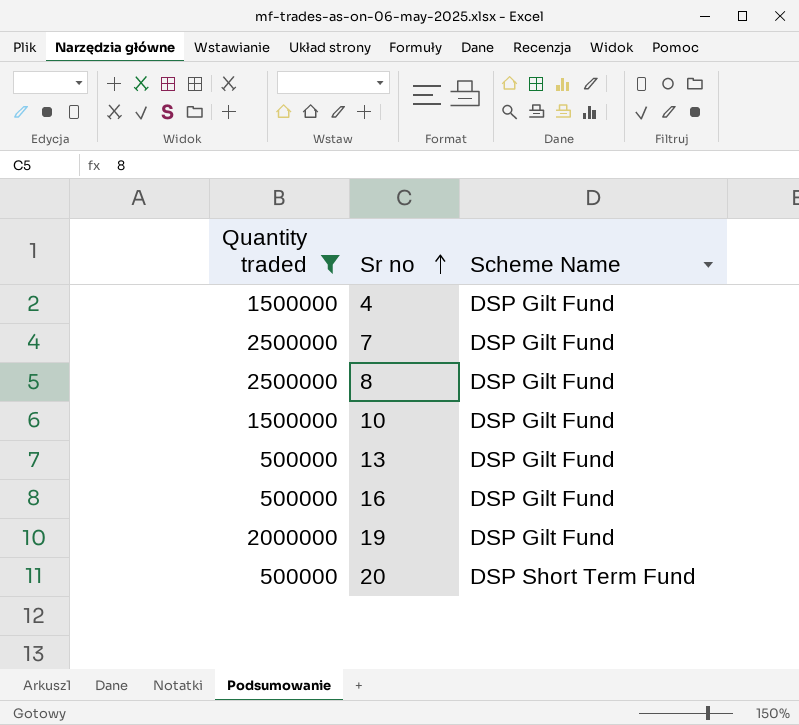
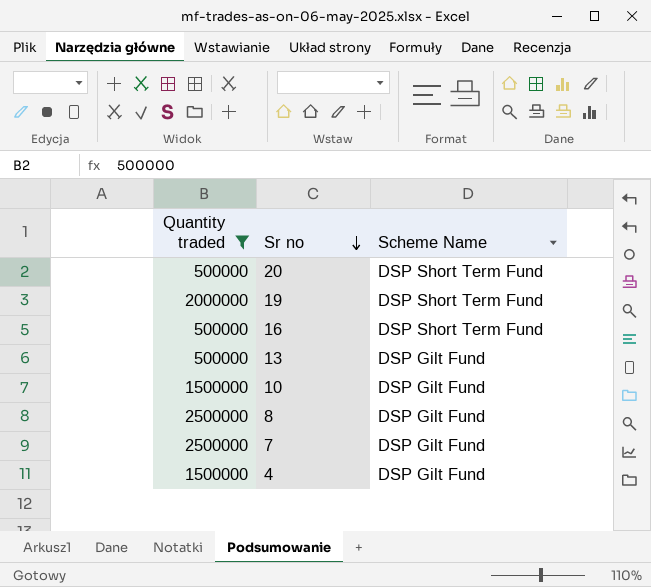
row order: Sr no ascending -> Sr no descending
19 | Scheme Name: DSP Gilt Fund -> DSP Short Term Fund
16 | Scheme Name: DSP Gilt Fund -> DSP Short Term Fund

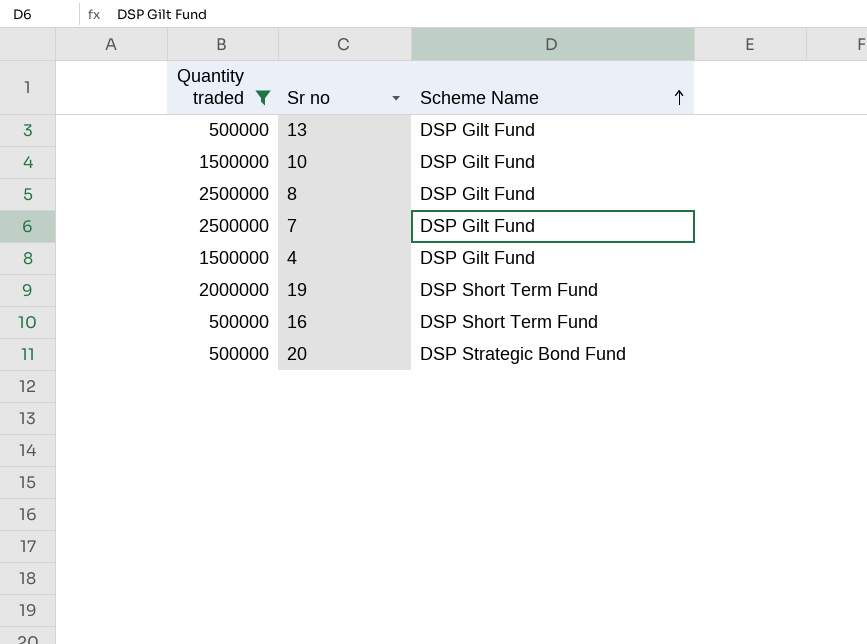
row order: Sr no descending -> Scheme Name ascending
20 | Scheme Name: DSP Short Term Fund -> DSP Strategic Bond Fund

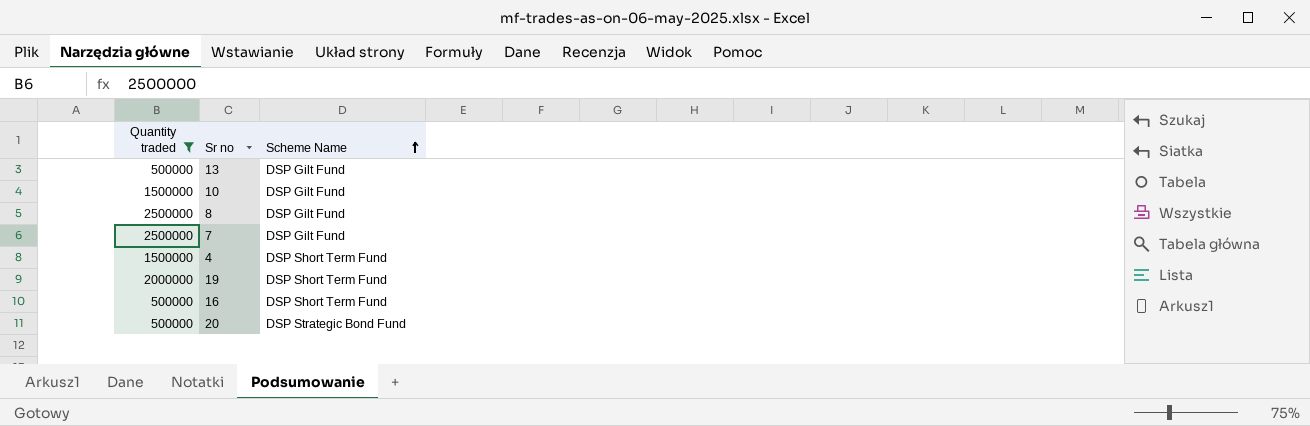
4 | Scheme Name: DSP Gilt Fund -> DSP Short Term Fund

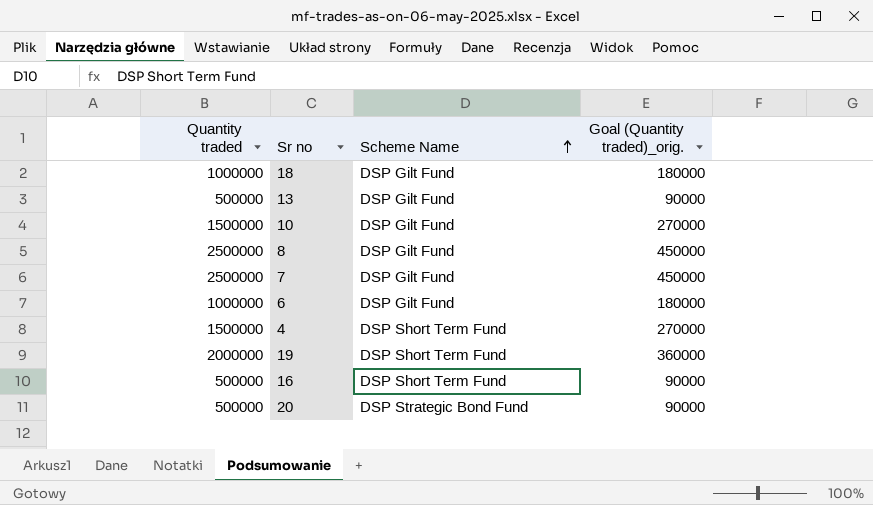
filter: Quantity traded != 1000000 -> none
column Goal (Quantity traded)_orig. | formula: none -> [Quantity traded] * 0.18

